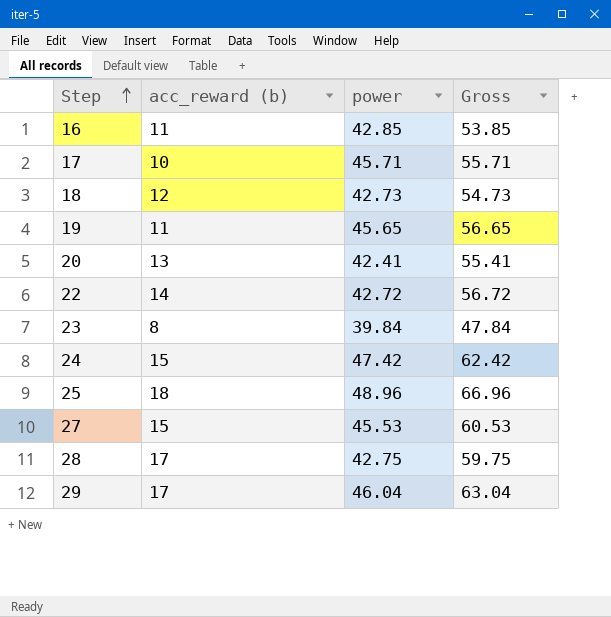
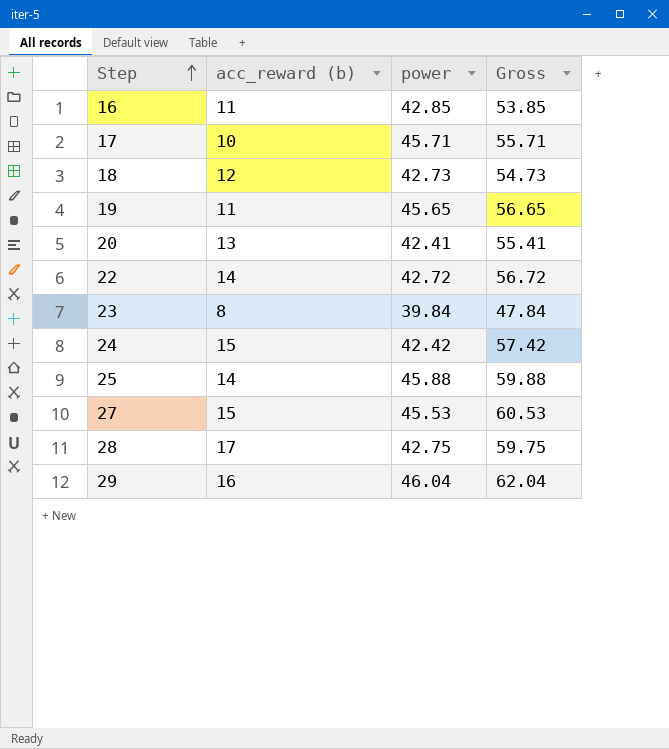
24 | power: 47.42 -> 42.42
24 | Gross: 62.42 -> 57.42
25 | acc_reward (b): 18 -> 14
25 | power: 48.96 -> 45.88
25 | Gross: 66.96 -> 59.88
29 | acc_reward (b): 17 -> 16
29 | Gross: 63.04 -> 62.04

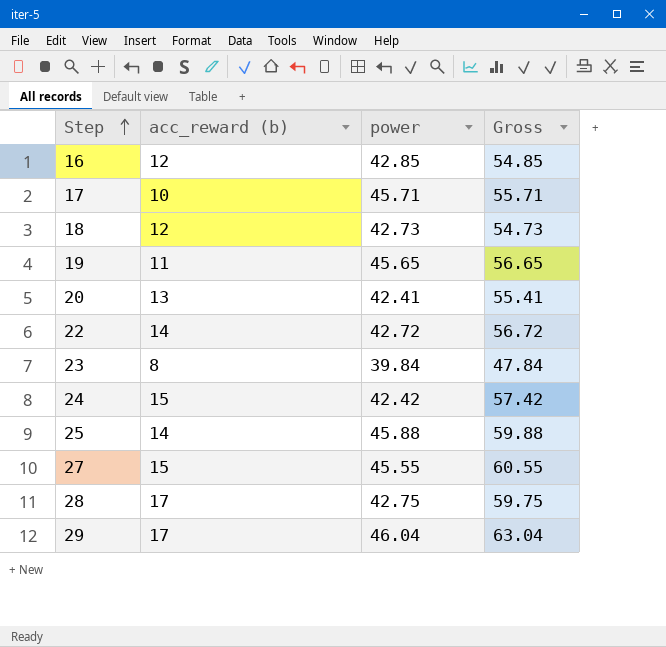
16 | acc_reward (b): 11 -> 12
16 | Gross: 53.85 -> 54.85
27 | power: 45.53 -> 45.55
27 | Gross: 60.53 -> 60.55
29 | acc_reward (b): 16 -> 17
29 | Gross: 62.04 -> 63.04

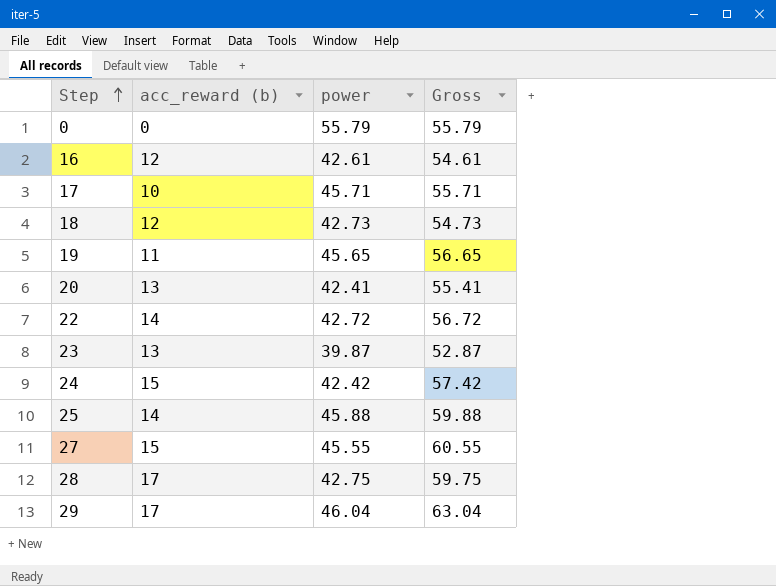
row 0: none -> 0 | 55.79 | 55.79
16 | power: 42.85 -> 42.61
16 | Gross: 54.85 -> 54.61
23 | acc_reward (b): 8 -> 13
23 | power: 39.84 -> 39.87
23 | Gross: 47.84 -> 52.87

